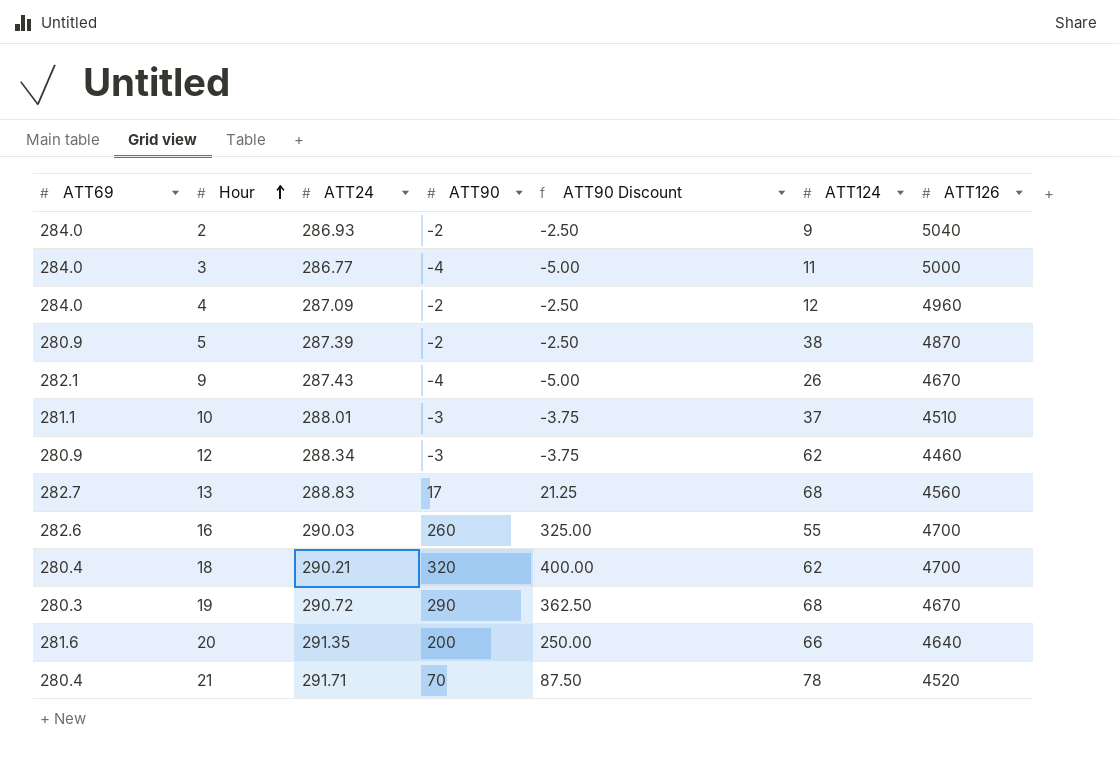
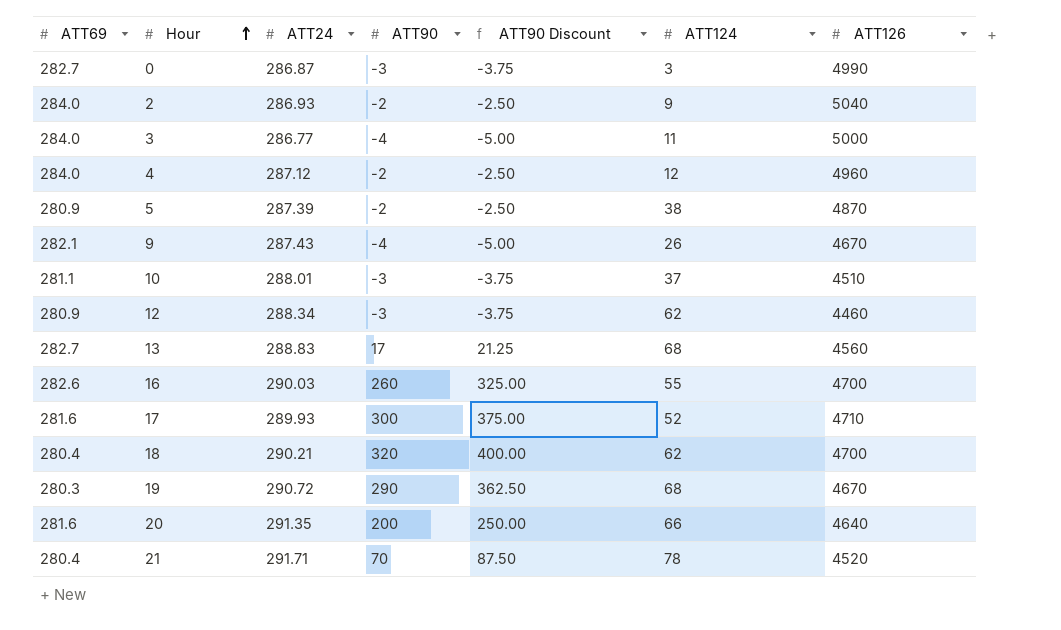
row 0: none -> 282.7 | 286.87 | -3 | -3.75 | 3 | 4990
4 | ATT24: 287.09 -> 287.12
row 17: none -> 281.6 | 289.93 | 300 | 375.00 | 52 | 4710

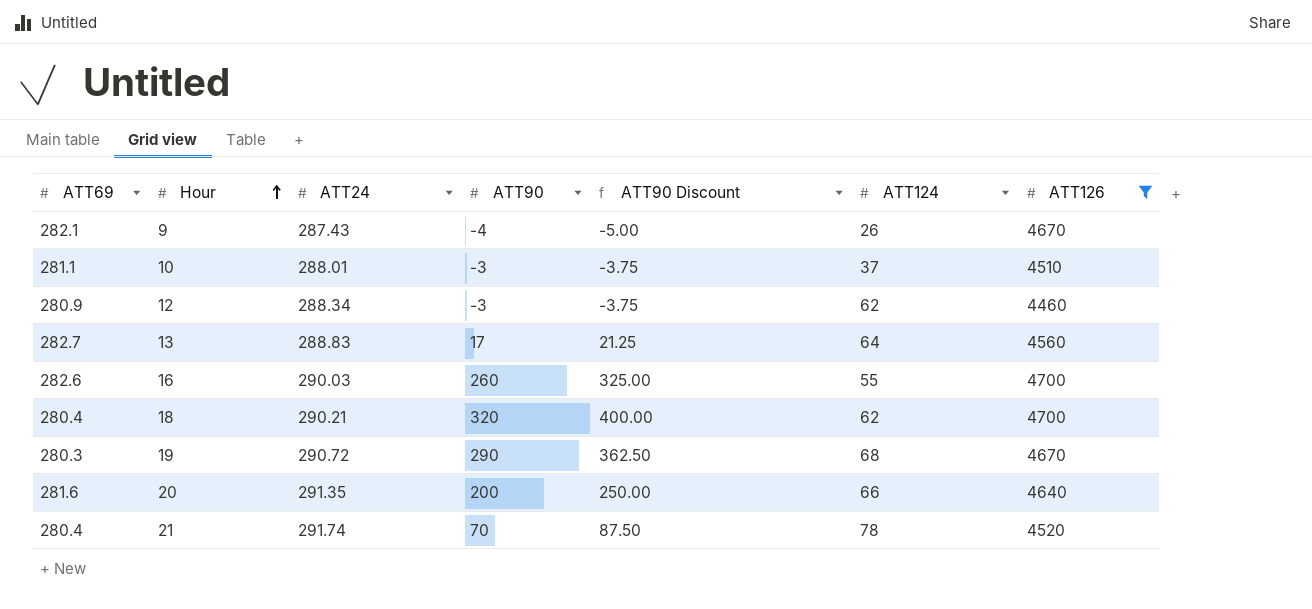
filter: none -> ATT126 <= 4700
13 | ATT124: 68 -> 64
21 | ATT24: 291.71 -> 291.74

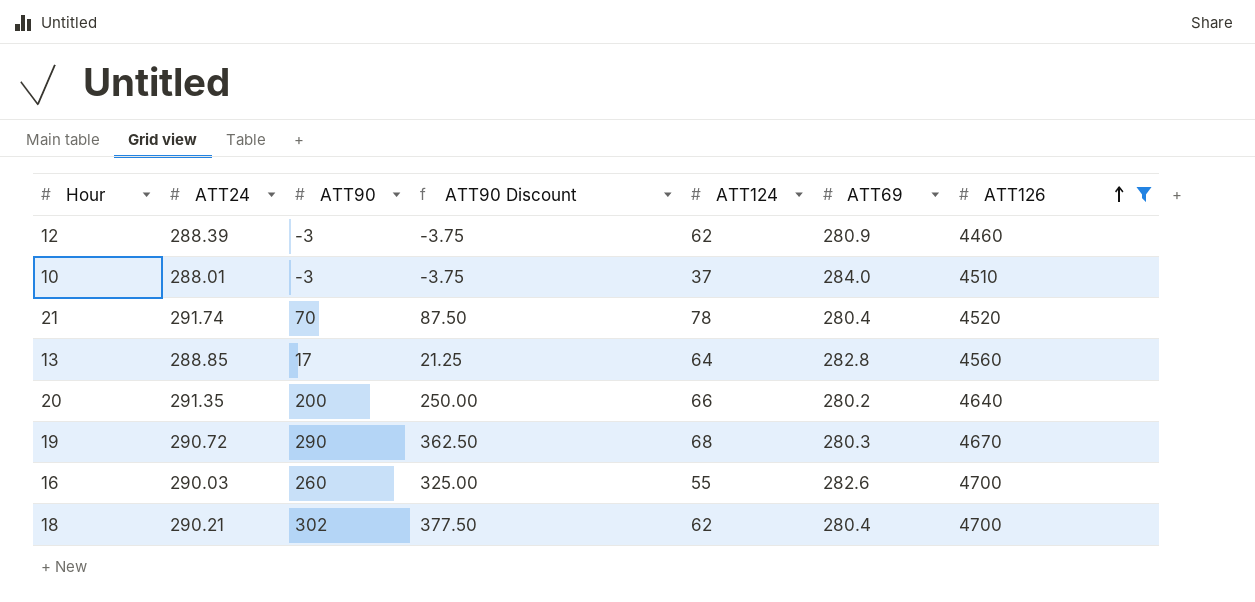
row order: Hour ascending -> ATT126 ascending
column ATT69 | position: 1 -> 6
row 9: 282.1 | 287.43 | -4 | -5.00 | 26 | 4670 -> none
12 | ATT24: 288.34 -> 288.39
10 | ATT69: 281.1 -> 284.0
13 | ATT24: 288.83 -> 288.85
13 | ATT69: 282.7 -> 282.8
20 | ATT69: 281.6 -> 280.2
18 | ATT90: 320 -> 302
18 | ATT90 Discount: 400.00 -> 377.50

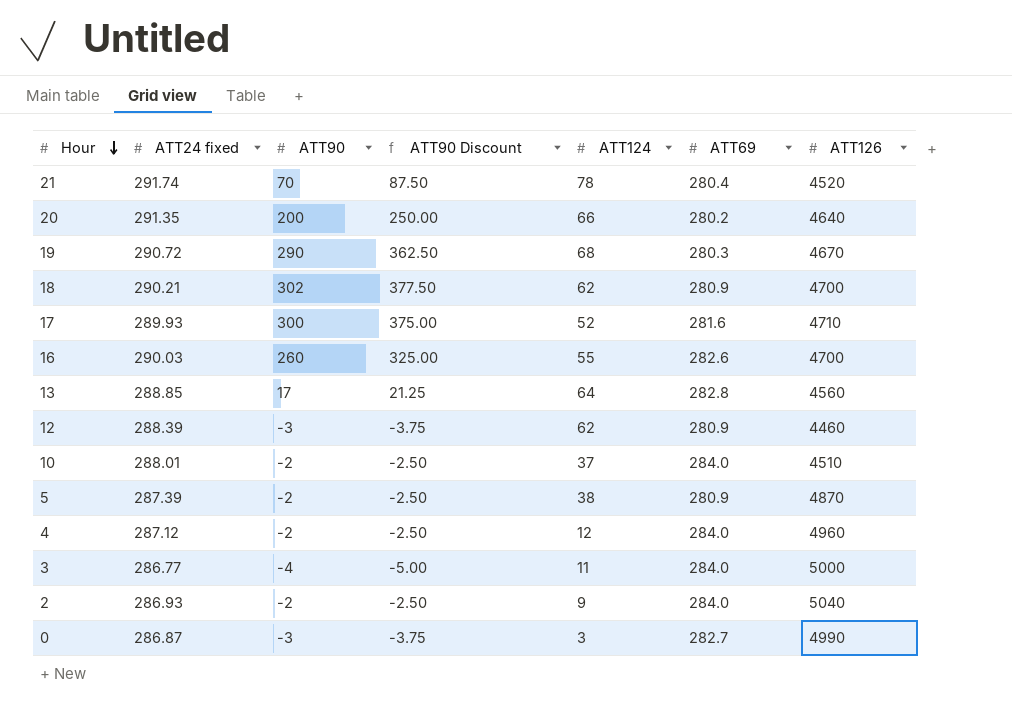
filter: ATT126 <= 4700 -> none
row order: ATT126 ascending -> Hour descending
column name: ATT24 -> ATT24 fixed
18 | ATT69: 280.4 -> 280.9
10 | ATT90: -3 -> -2
10 | ATT90 Discount: -3.75 -> -2.50

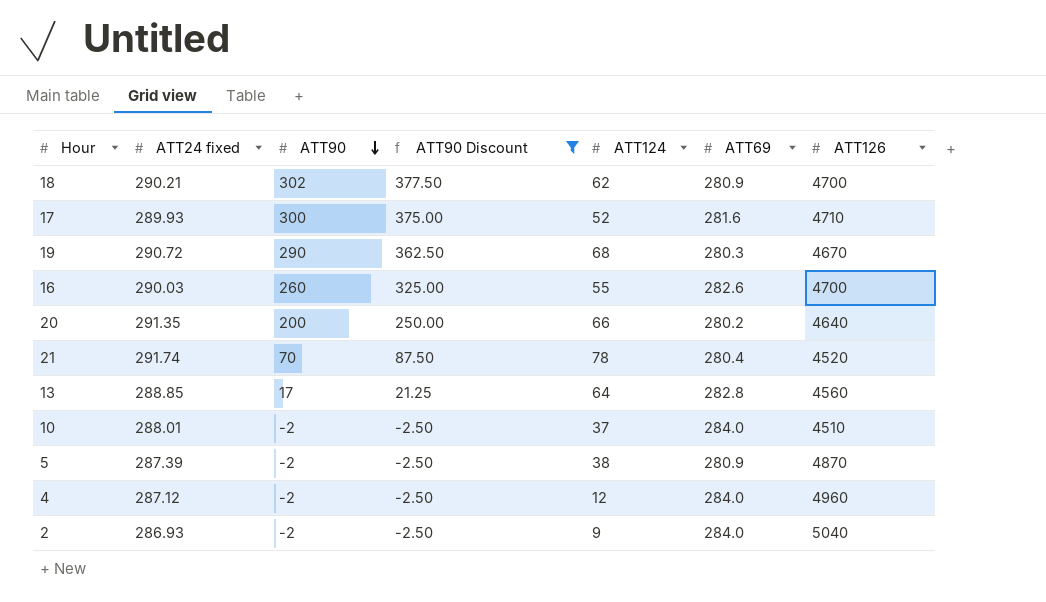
filter: none -> ATT90 Discount >= -2.50
row order: Hour descending -> ATT90 descending

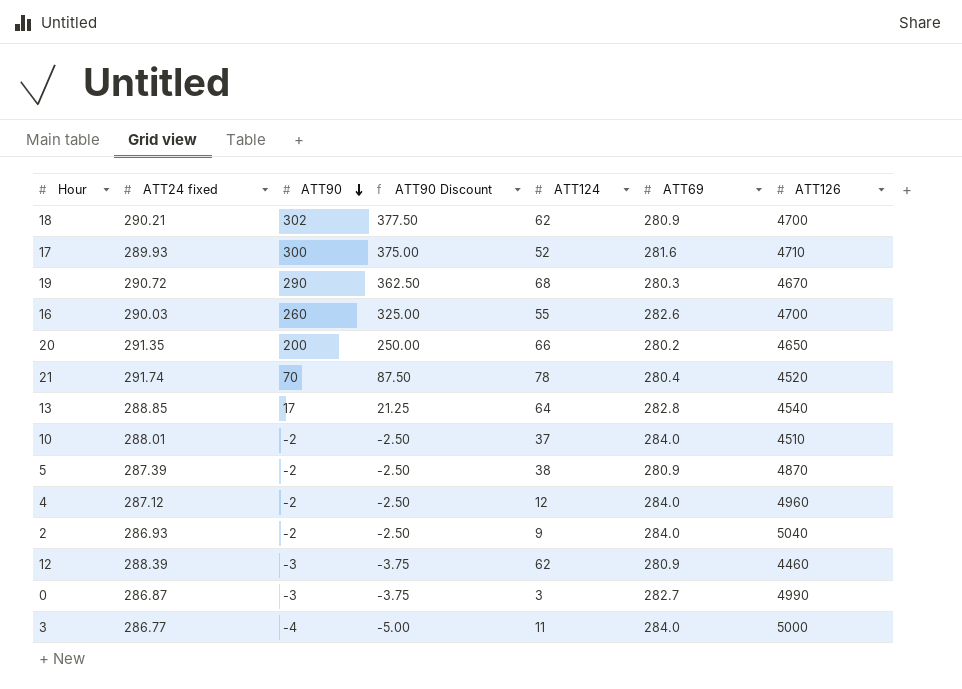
filter: ATT90 Discount >= -2.50 -> none
20 | ATT126: 4640 -> 4650
13 | ATT126: 4560 -> 4540

